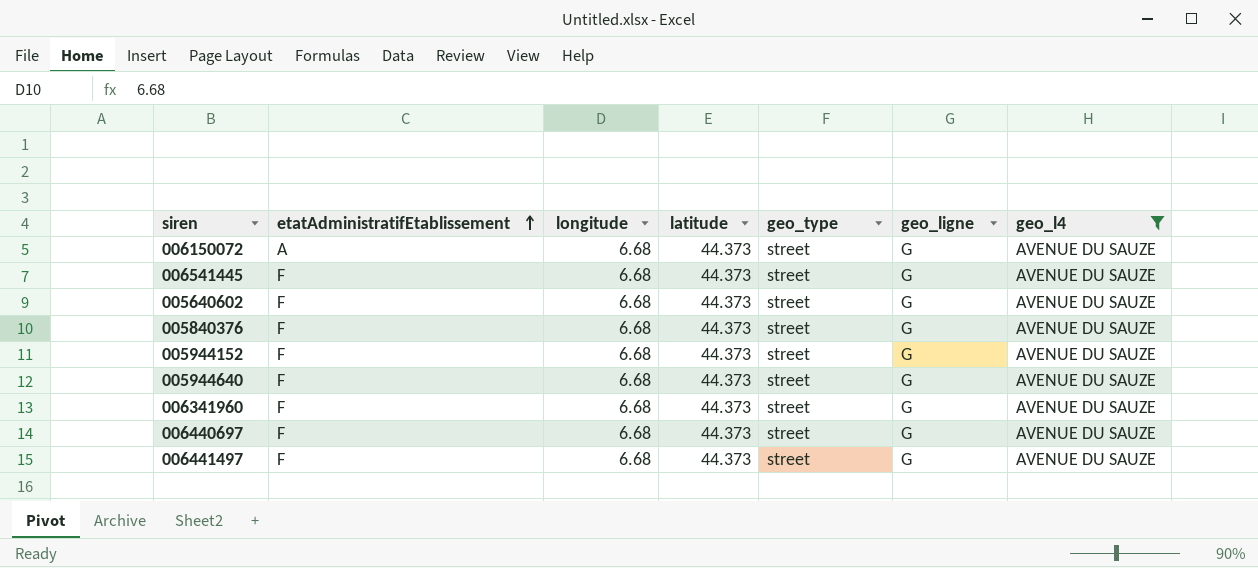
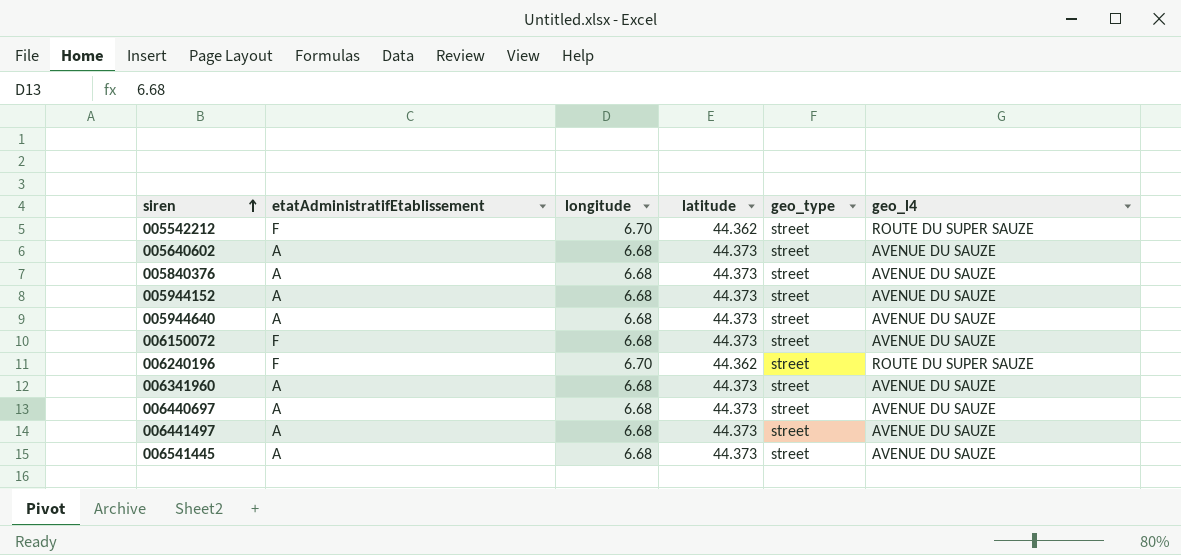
filter: geo_l4 = AVENUE DU SAUZE -> none
row order: etatAdministratifEtablissement ascending -> siren ascending
column geo_ligne | position: 6 -> none
005640602 | etatAdministratifEtablissement: F -> A
005840376 | etatAdministratifEtablissement: F -> A
005944152 | etatAdministratifEtablissement: F -> A
005944640 | etatAdministratifEtablissement: F -> A
006150072 | etatAdministratifEtablissement: A -> F
006341960 | etatAdministratifEtablissement: F -> A
006440697 | etatAdministratifEtablissement: F -> A
006441497 | etatAdministratifEtablissement: F -> A
006541445 | etatAdministratifEtablissement: F -> A

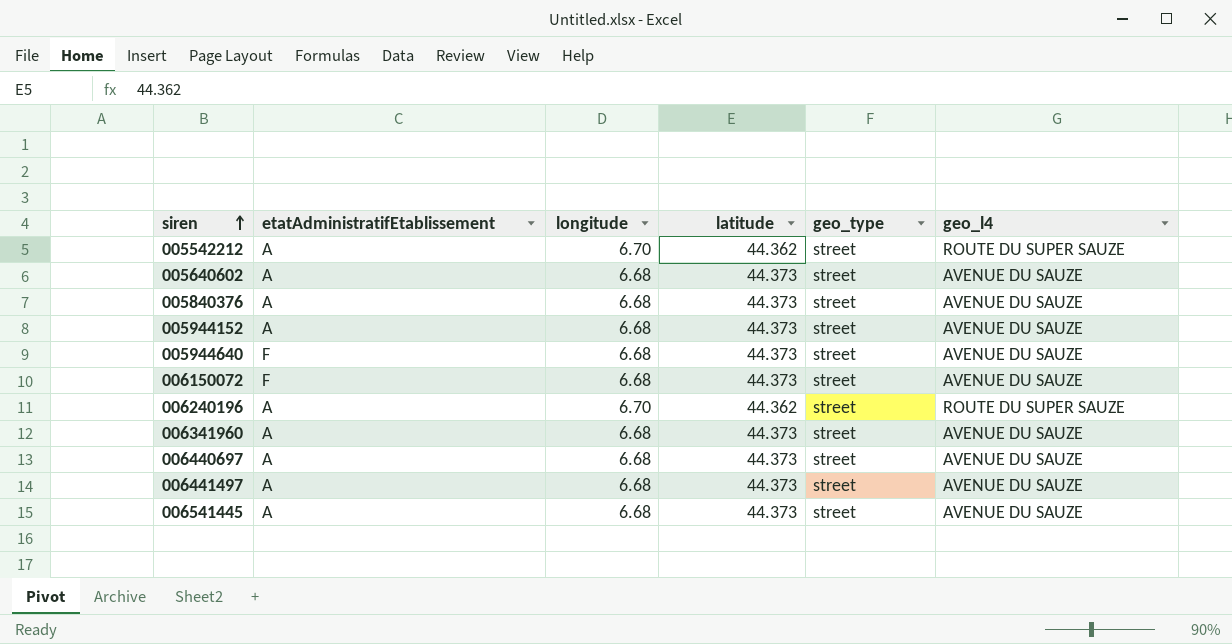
005542212 | etatAdministratifEtablissement: F -> A
005944640 | etatAdministratifEtablissement: A -> F
006240196 | etatAdministratifEtablissement: F -> A

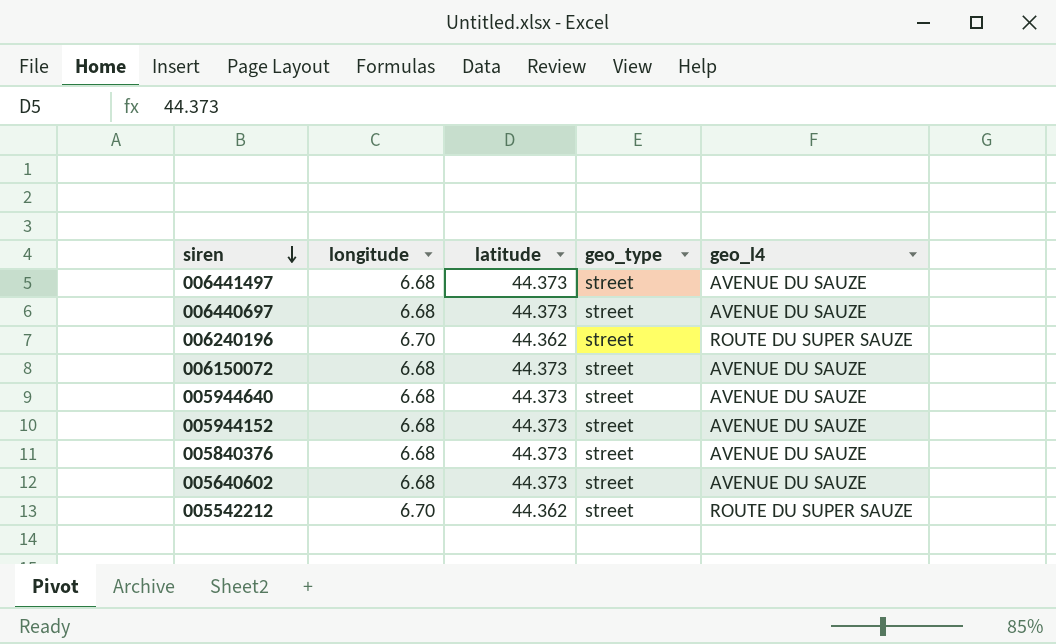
row order: siren ascending -> siren descending
column etatAdministratifEtablissement | position: 2 -> none
row 006341960: A | 6.68 | 44.373 | street | AVENUE DU SAUZE -> none
row 006541445: A | 6.68 | 44.373 | street | AVENUE DU SAUZE -> none

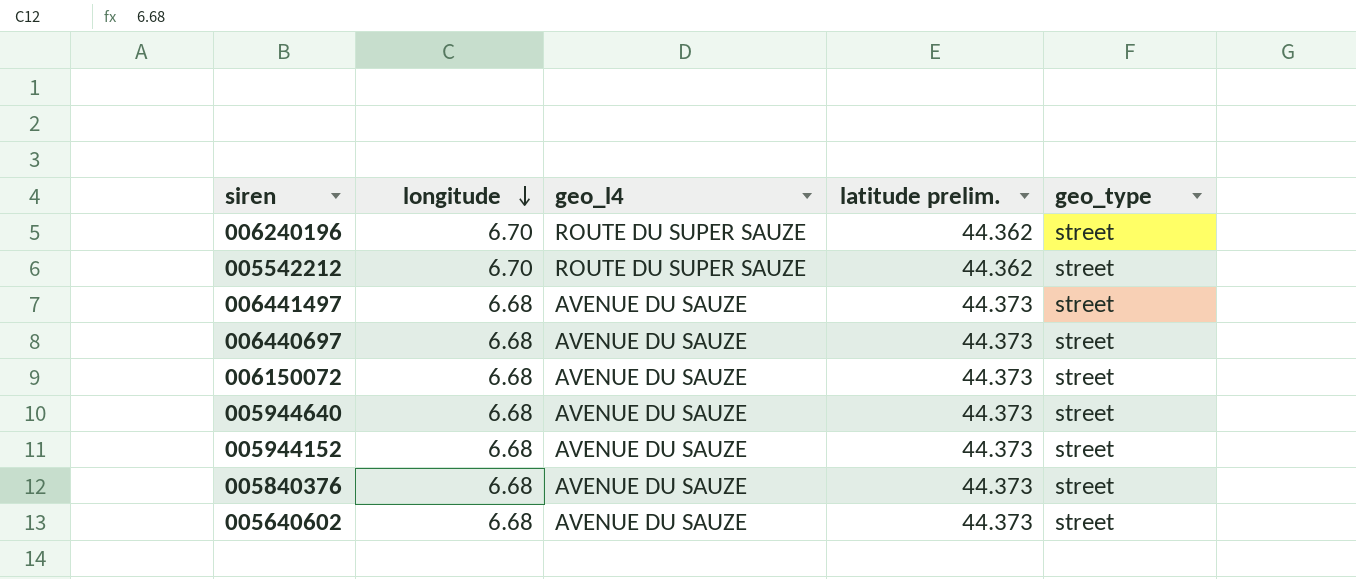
row order: siren descending -> longitude descending
column geo_l4 | position: 5 -> 3
column name: latitude -> latitude prelim.

